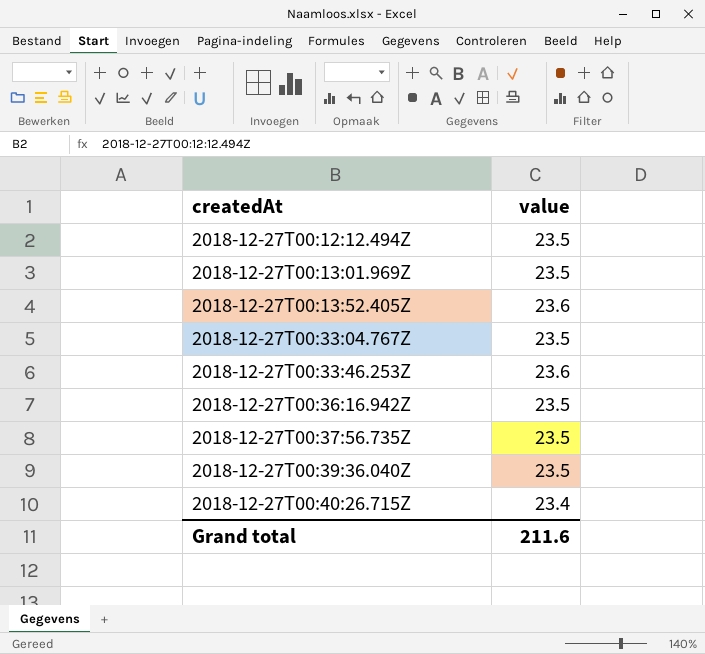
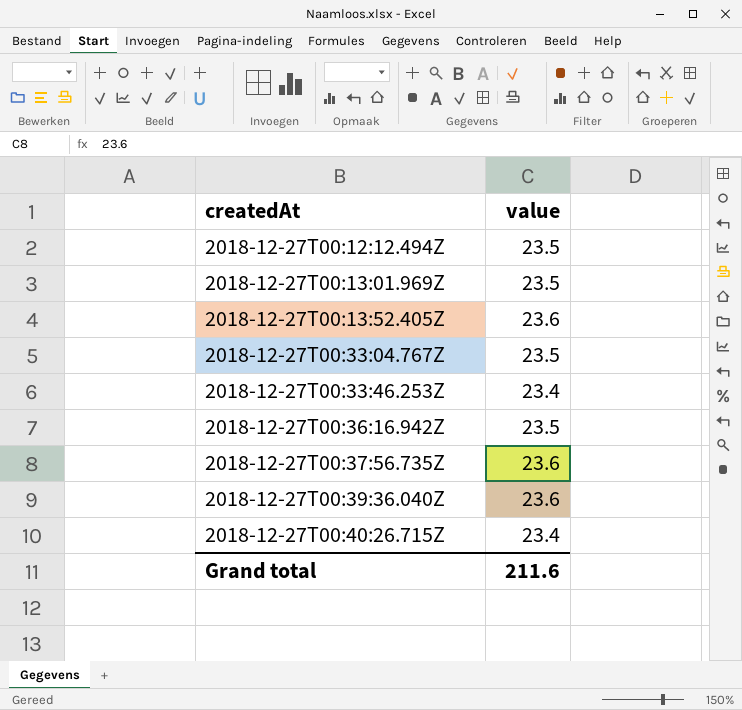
2018-12-27T00:33:46.253Z | value: 23.6 -> 23.4
2018-12-27T00:37:56.735Z | value: 23.5 -> 23.6
2018-12-27T00:39:36.040Z | value: 23.5 -> 23.6

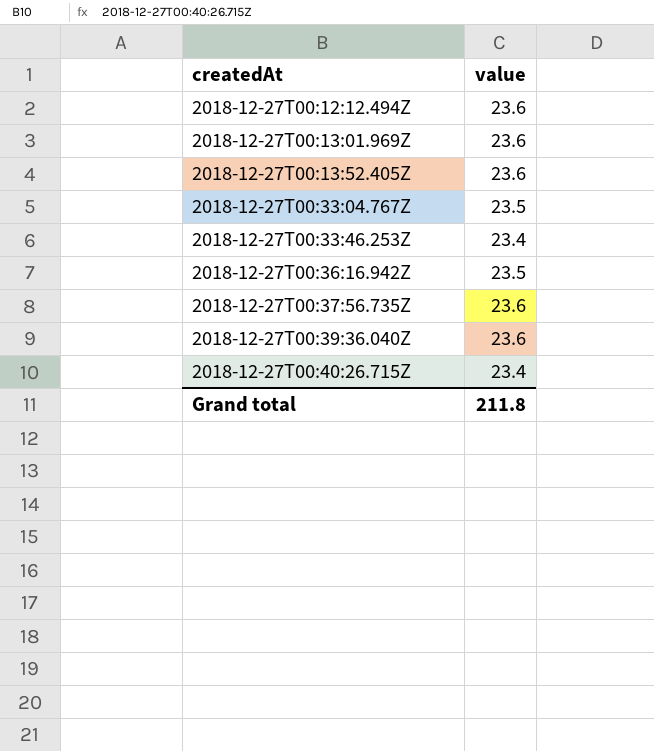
2018-12-27T00:12:12.494Z | value: 23.5 -> 23.6
2018-12-27T00:13:01.969Z | value: 23.5 -> 23.6
Grand total | value: 211.6 -> 211.8

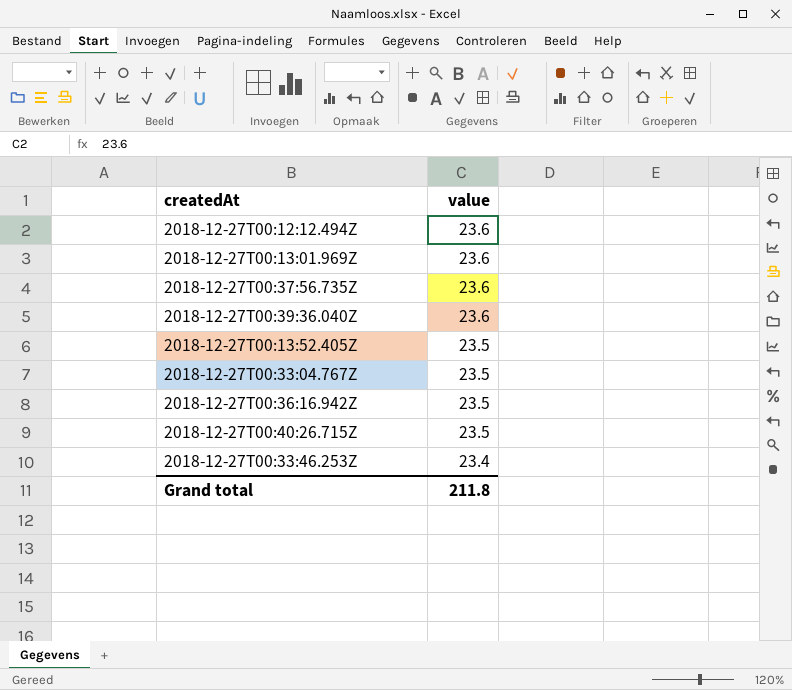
row order: createdAt ascending -> value descending
2018-12-27T00:13:52.405Z | value: 23.6 -> 23.5
2018-12-27T00:40:26.715Z | value: 23.4 -> 23.5

